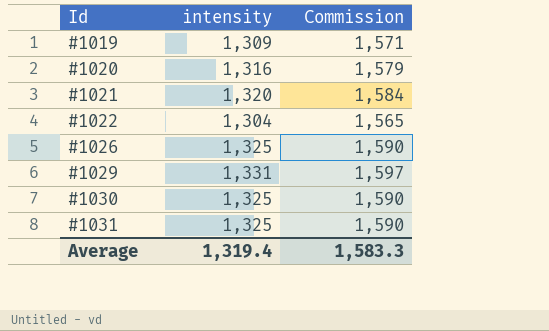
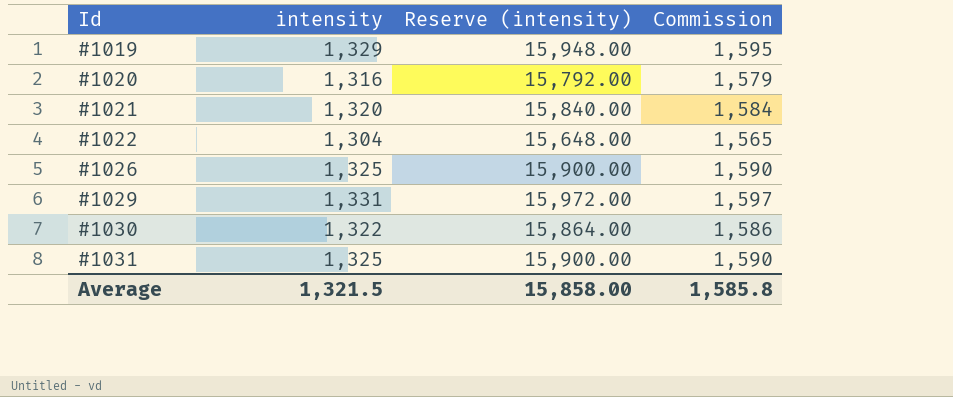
column Reserve (intensity) | formula: none -> [intensity] * 12
#1019 | intensity: 1,309 -> 1,329
#1019 | Commission: 1,571 -> 1,595
#1030 | intensity: 1,325 -> 1,322
#1030 | Commission: 1,590 -> 1,586
Average | intensity: 1,319.4 -> 1,321.5
Average | Commission: 1,583.3 -> 1,585.8

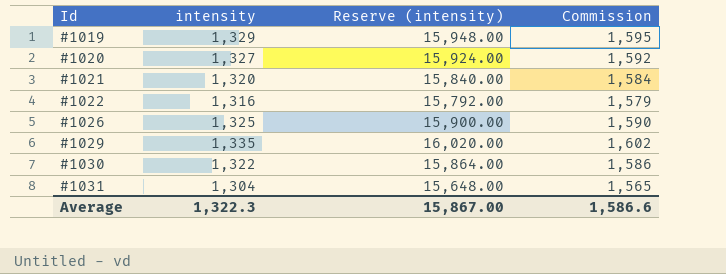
#1020 | intensity: 1,316 -> 1,327
#1020 | Reserve (intensity): 15,792.00 -> 15,924.00
#1020 | Commission: 1,579 -> 1,592
#1022 | intensity: 1,304 -> 1,316
#1022 | Reserve (intensity): 15,648.00 -> 15,792.00
#1022 | Commission: 1,565 -> 1,579
#1029 | intensity: 1,331 -> 1,335
#1029 | Reserve (intensity): 15,972.00 -> 16,020.00
#1029 | Commission: 1,597 -> 1,602
#1031 | intensity: 1,325 -> 1,304
#1031 | Reserve (intensity): 15,900.00 -> 15,648.00
#1031 | Commission: 1,590 -> 1,565
Average | intensity: 1,321.5 -> 1,322.3
Average | Reserve (intensity): 15,858.00 -> 15,867.00
Average | Commission: 1,585.8 -> 1,586.6

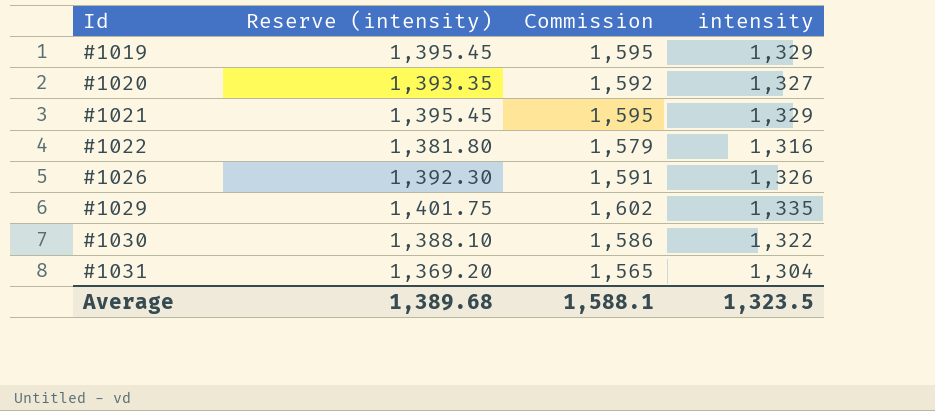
column Reserve (intensity) | formula: [intensity] * 12 -> [intensity] * 1.05
column intensity | position: 2 -> 4
#1021 | Commission: 1,584 -> 1,595
#1021 | intensity: 1,320 -> 1,329
#1026 | Commission: 1,590 -> 1,591
#1026 | intensity: 1,325 -> 1,326
Average | Reserve (intensity): 15,867.00 -> 1,389.68
Average | Commission: 1,586.6 -> 1,588.1
Average | intensity: 1,322.3 -> 1,323.5

